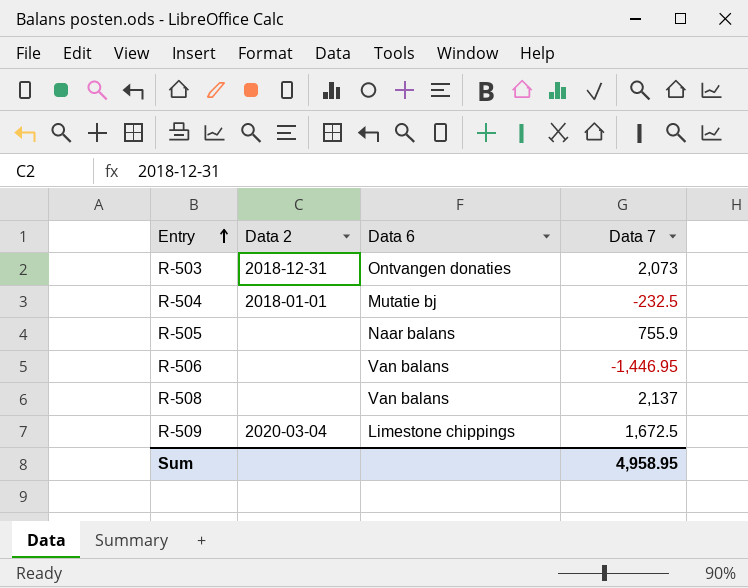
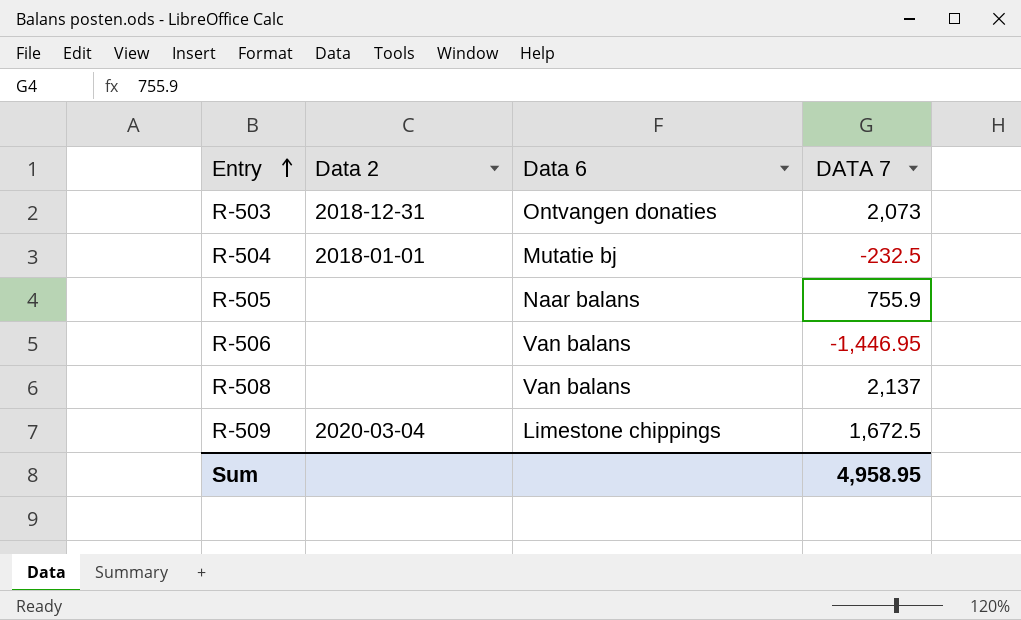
column name: Data 7 -> DATA 7

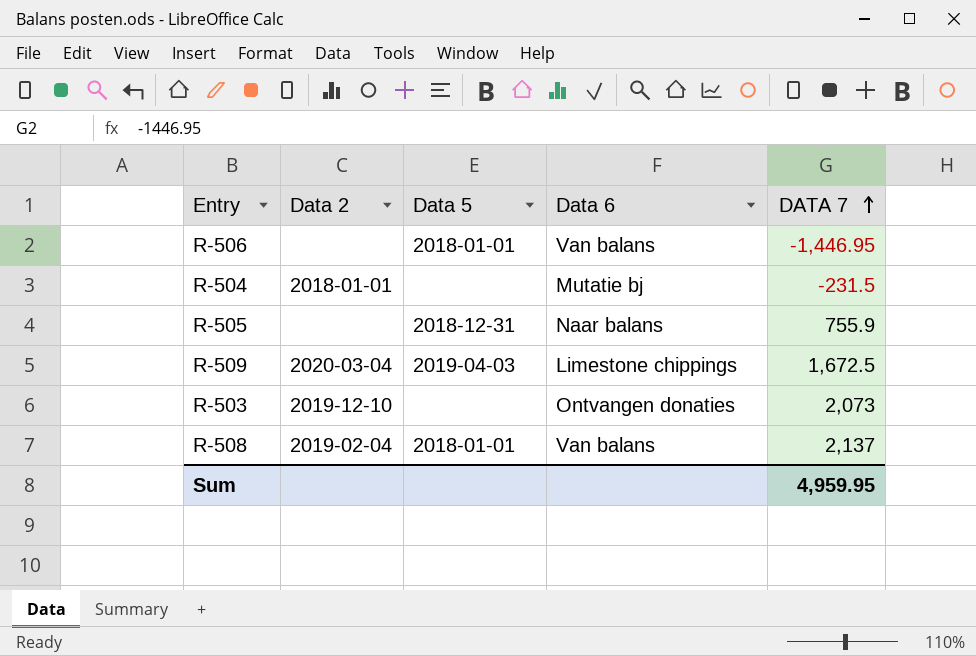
row order: Entry ascending -> DATA 7 ascending
column Data 5 | position: none -> 3
R-504 | DATA 7: -232.5 -> -231.5
R-503 | Data 2: 2018-12-31 -> 2019-12-10
R-508 | Data 2: none -> 2019-02-04
Sum | DATA 7: 4,958.95 -> 4,959.95

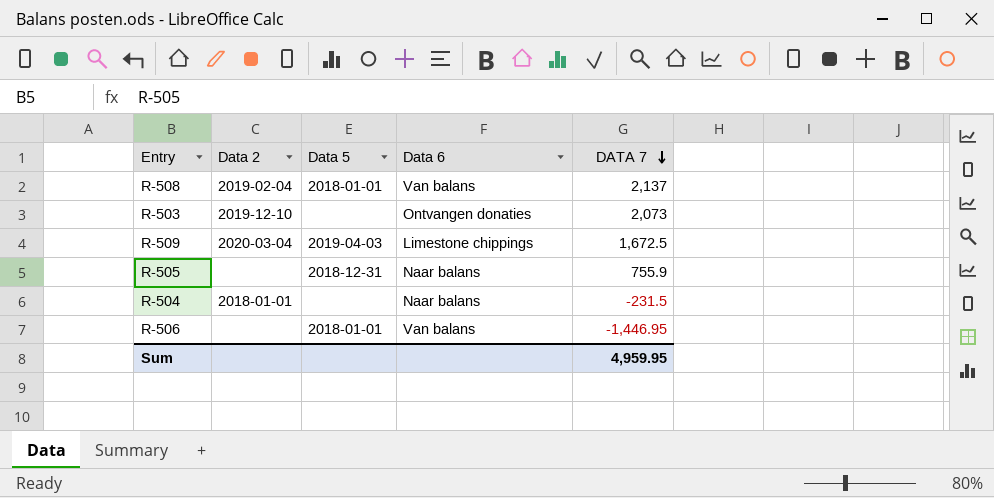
row order: DATA 7 ascending -> DATA 7 descending
R-504 | Data 6: Mutatie bj -> Naar balans

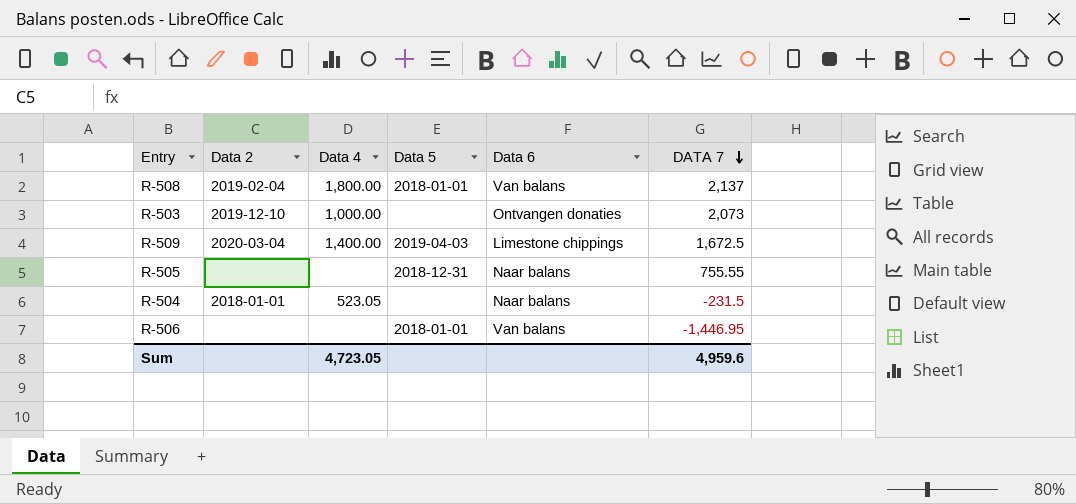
column Data 4 | position: none -> 3
R-505 | DATA 7: 755.9 -> 755.55
Sum | DATA 7: 4,959.95 -> 4,959.6

